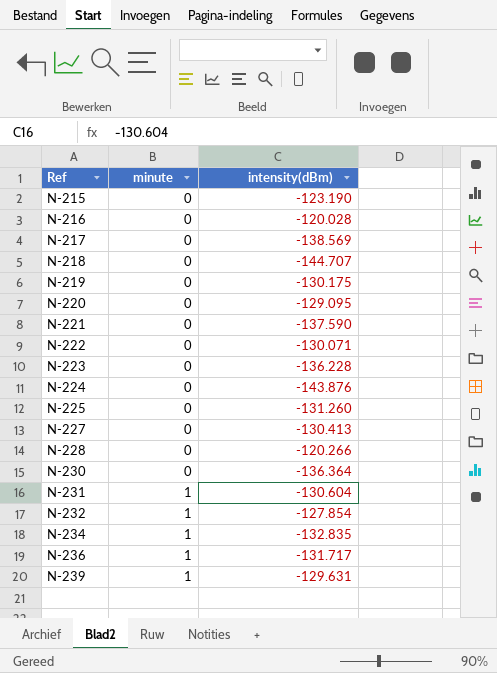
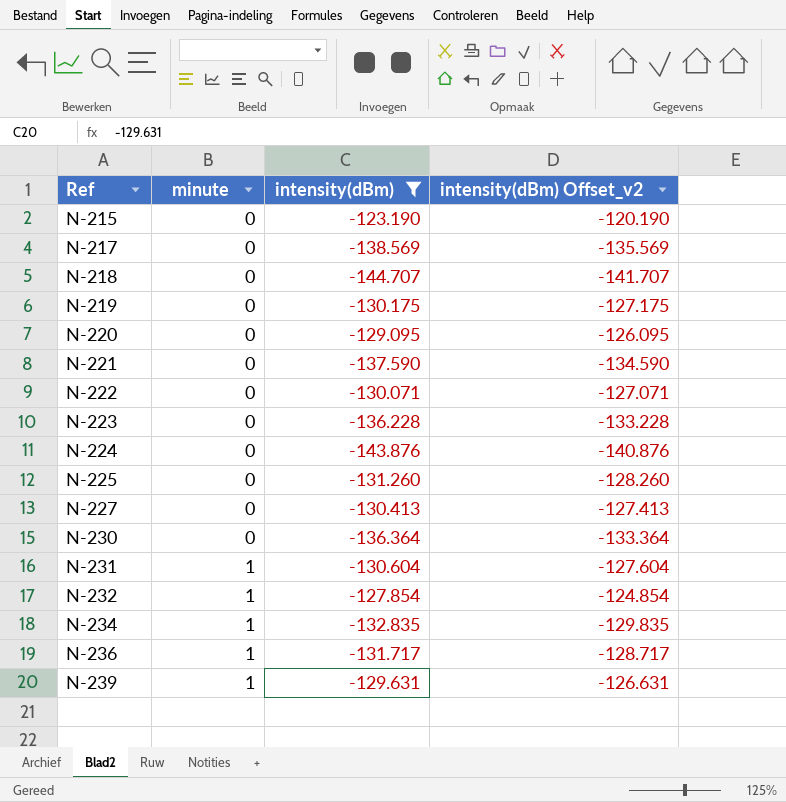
filter: none -> intensity(dBm) <= -123.190
column intensity(dBm) Offset_v2 | formula: none -> [intensity(dBm)] + 3

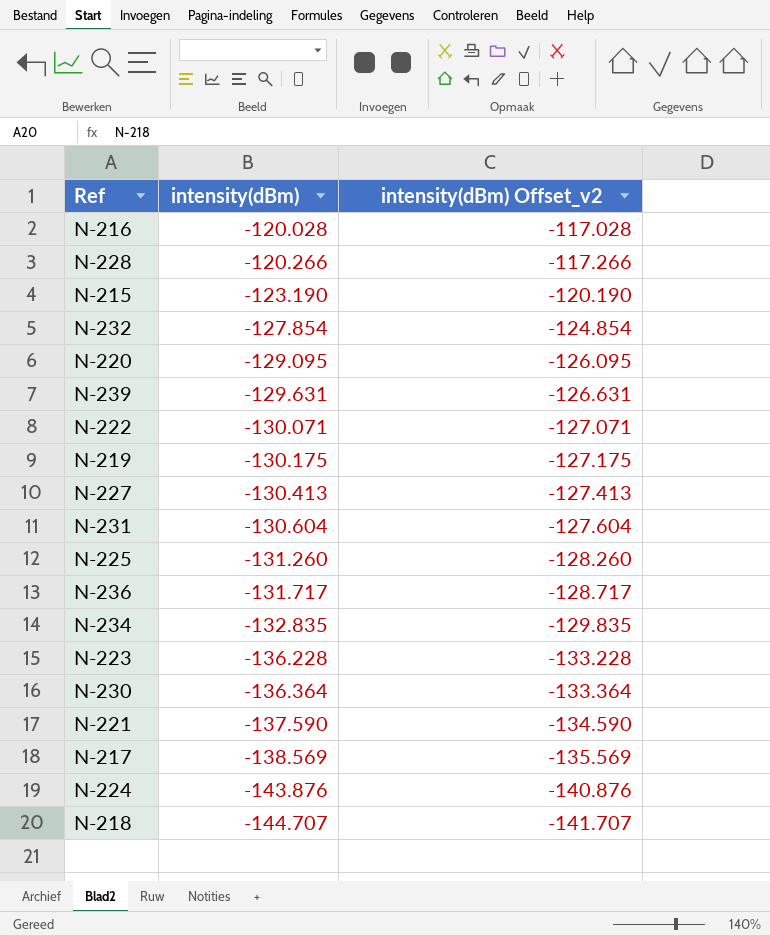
filter: intensity(dBm) <= -123.190 -> none
row order: Ref ascending -> intensity(dBm) descending
column minute | position: 2 -> none

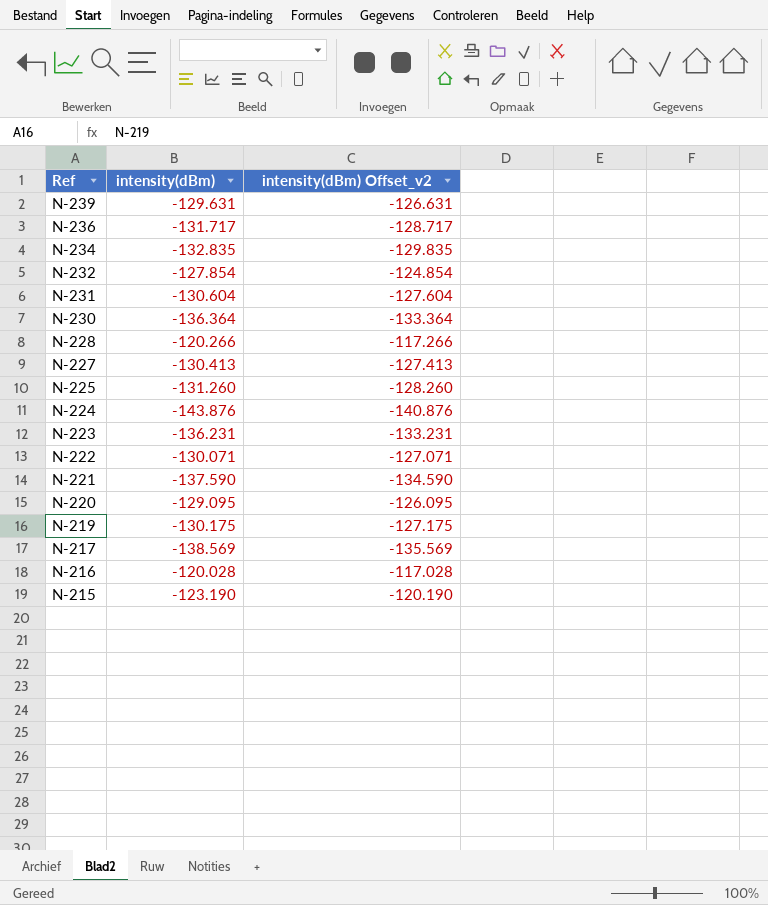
row order: intensity(dBm) descending -> Ref descending
row N-218: -144.707 | -141.707 -> none
N-223 | intensity(dBm): -136.228 -> -136.231
N-223 | intensity(dBm) Offset_v2: -133.228 -> -133.231

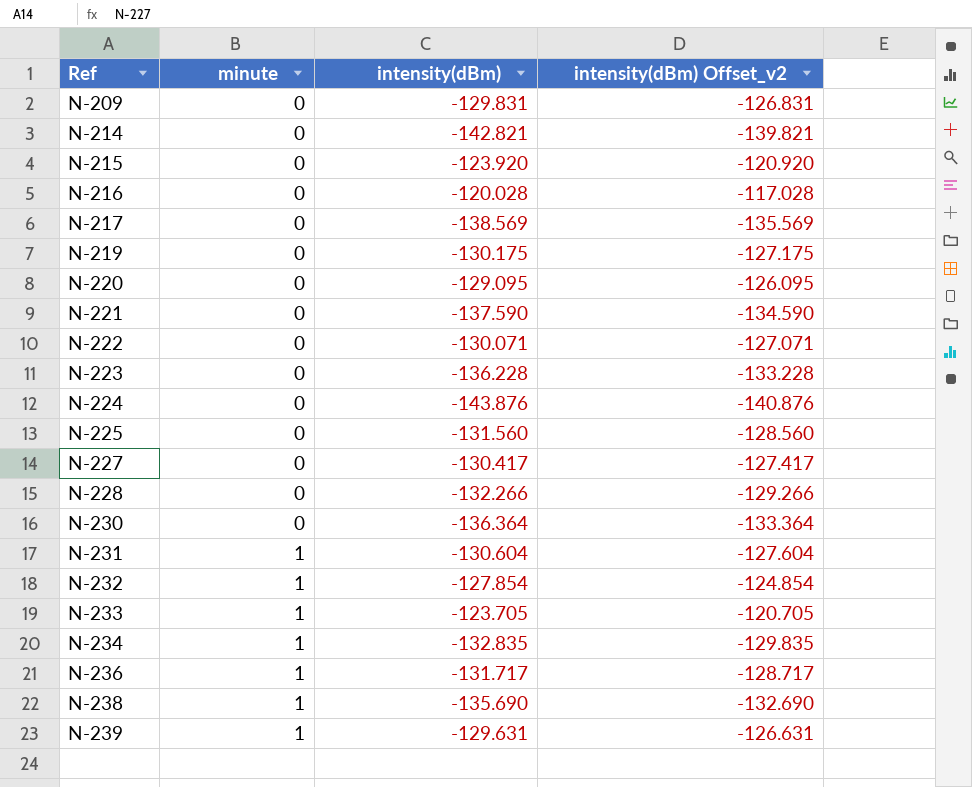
row order: Ref descending -> Ref ascending
column minute | position: none -> 2
row N-209: none -> 0 | -129.831 | -126.831
row N-214: none -> 0 | -142.821 | -139.821
N-215 | intensity(dBm): -123.190 -> -123.920
N-215 | intensity(dBm) Offset_v2: -120.190 -> -120.920
N-223 | intensity(dBm): -136.231 -> -136.228
N-223 | intensity(dBm) Offset_v2: -133.231 -> -133.228
N-225 | intensity(dBm): -131.260 -> -131.560
N-225 | intensity(dBm) Offset_v2: -128.260 -> -128.560
N-227 | intensity(dBm): -130.413 -> -130.417
N-227 | intensity(dBm) Offset_v2: -127.413 -> -127.417
N-228 | intensity(dBm): -120.266 -> -132.266
N-228 | intensity(dBm) Offset_v2: -117.266 -> -129.266
row N-233: none -> 1 | -123.705 | -120.705
row N-238: none -> 1 | -135.690 | -132.690

